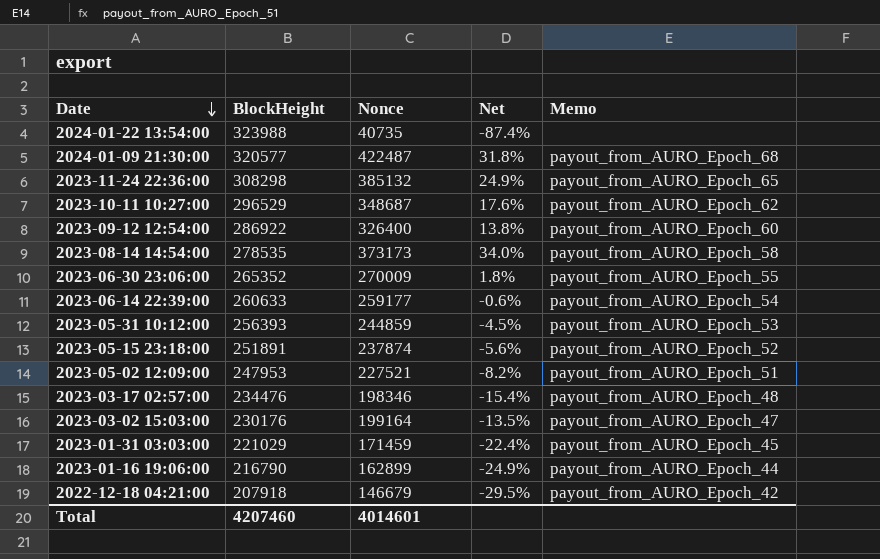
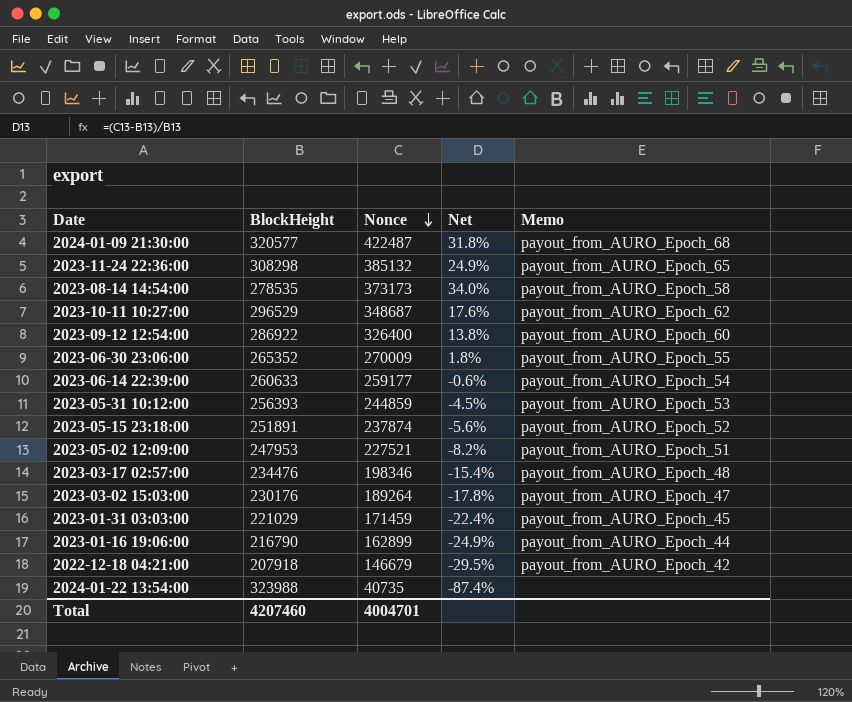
row order: Date descending -> Nonce descending
2023-03-02 15:03:00 | Nonce: 199164 -> 189264
2023-03-02 15:03:00 | Net: -13.5% -> -17.8%
Total | Nonce: 4014601 -> 4004701

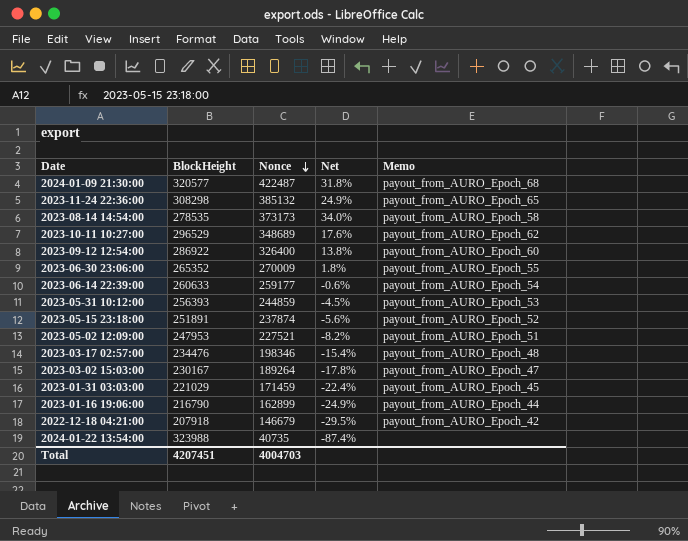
2023-10-11 10:27:00 | Nonce: 348687 -> 348689
2023-03-02 15:03:00 | BlockHeight: 230176 -> 230167
Total | BlockHeight: 4207460 -> 4207451
Total | Nonce: 4004701 -> 4004703

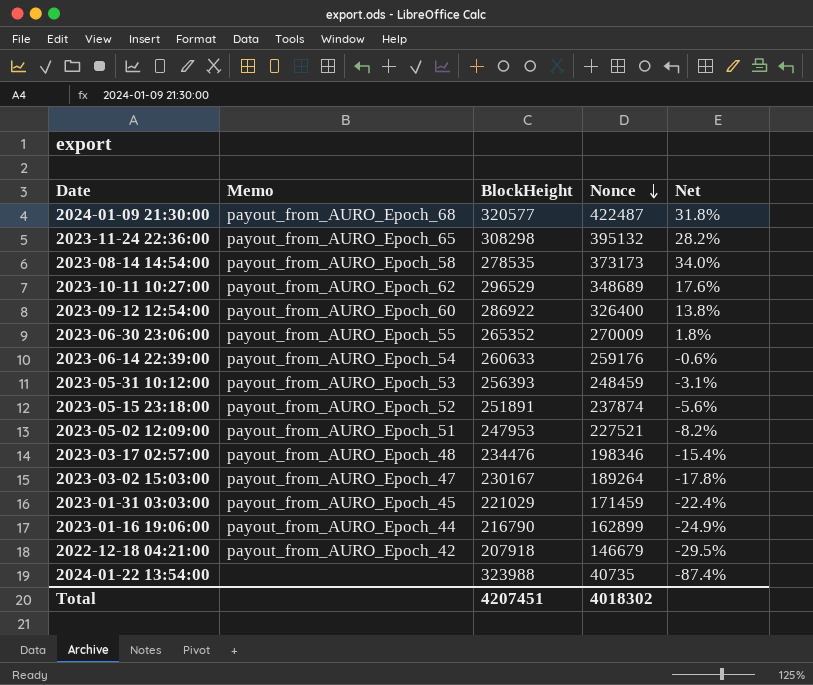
column Memo | position: 5 -> 2
2023-11-24 22:36:00 | Nonce: 385132 -> 395132
2023-11-24 22:36:00 | Net: 24.9% -> 28.2%
2023-06-14 22:39:00 | Nonce: 259177 -> 259176
2023-05-31 10:12:00 | Nonce: 244859 -> 248459
2023-05-31 10:12:00 | Net: -4.5% -> -3.1%
Total | Nonce: 4004703 -> 4018302

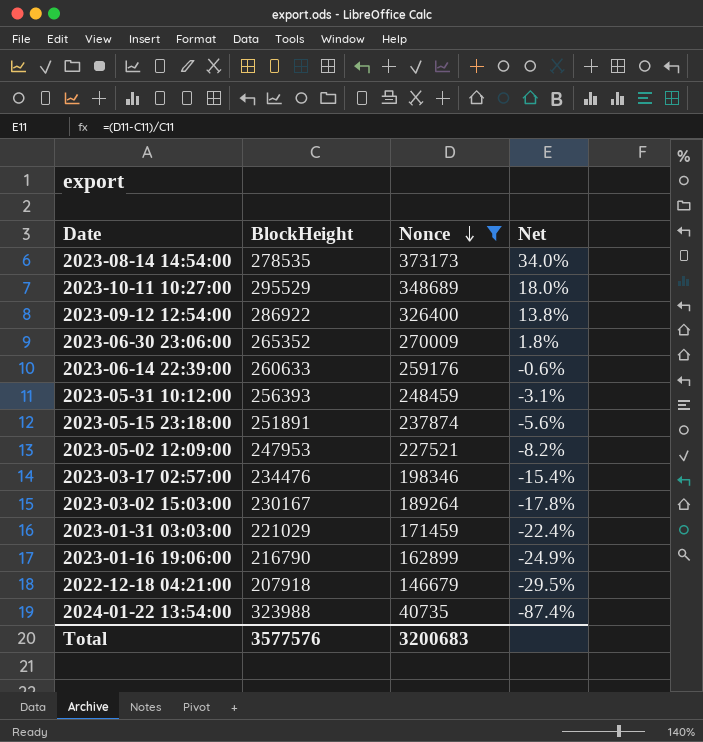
filter: none -> Nonce <= 373173
column Memo | position: 2 -> none
2023-10-11 10:27:00 | BlockHeight: 296529 -> 295529
2023-10-11 10:27:00 | Net: 17.6% -> 18.0%
Total | BlockHeight: 4207451 -> 3577576
Total | Nonce: 4018302 -> 3200683

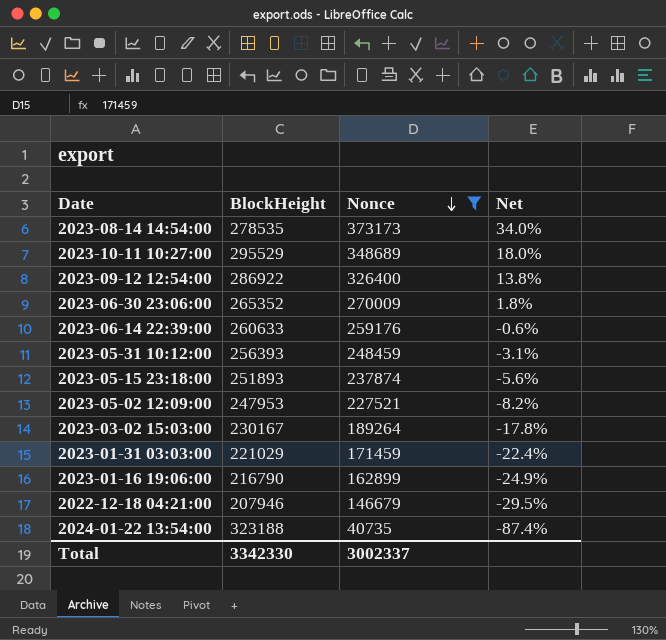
row 2023-03-17 02:57:00: 234476 | 198346 | -15.4% -> none
2023-05-15 23:18:00 | BlockHeight: 251891 -> 251893
2022-12-18 04:21:00 | BlockHeight: 207918 -> 207946
2024-01-22 13:54:00 | BlockHeight: 323988 -> 323188
Total | BlockHeight: 3577576 -> 3342330
Total | Nonce: 3200683 -> 3002337

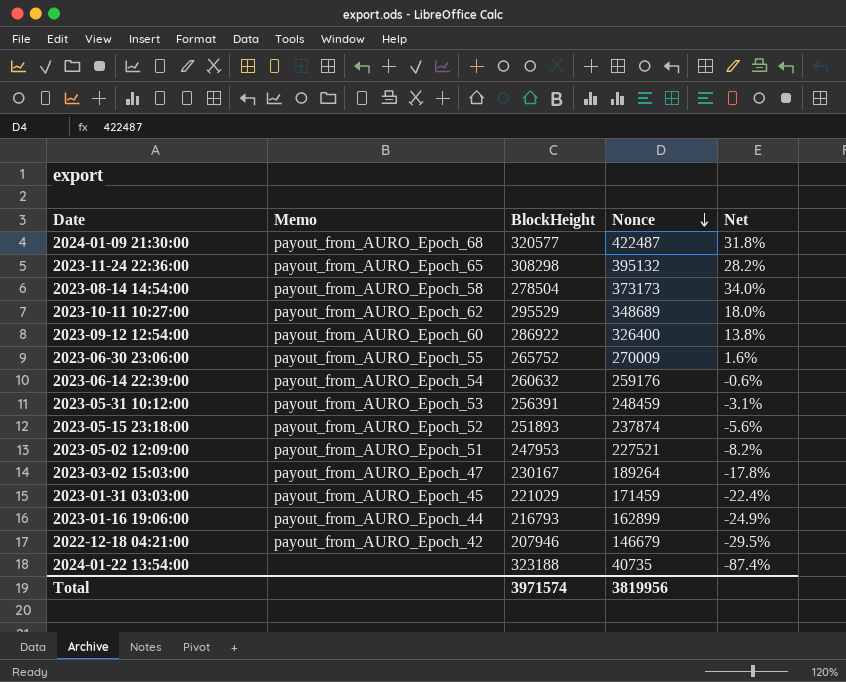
filter: Nonce <= 373173 -> none
column Memo | position: none -> 2
2023-08-14 14:54:00 | BlockHeight: 278535 -> 278504
2023-06-30 23:06:00 | BlockHeight: 265352 -> 265752
2023-06-30 23:06:00 | Net: 1.8% -> 1.6%
2023-06-14 22:39:00 | BlockHeight: 260633 -> 260632
2023-05-31 10:12:00 | BlockHeight: 256393 -> 256391
2023-01-16 19:06:00 | BlockHeight: 216790 -> 216793
Total | BlockHeight: 3342330 -> 3971574
Total | Nonce: 3002337 -> 3819956

